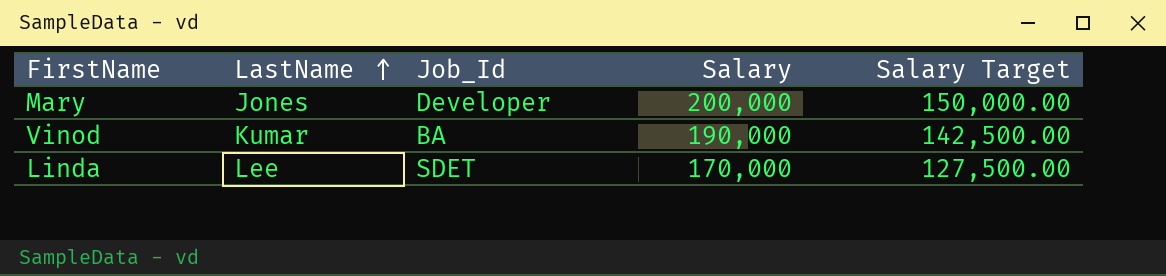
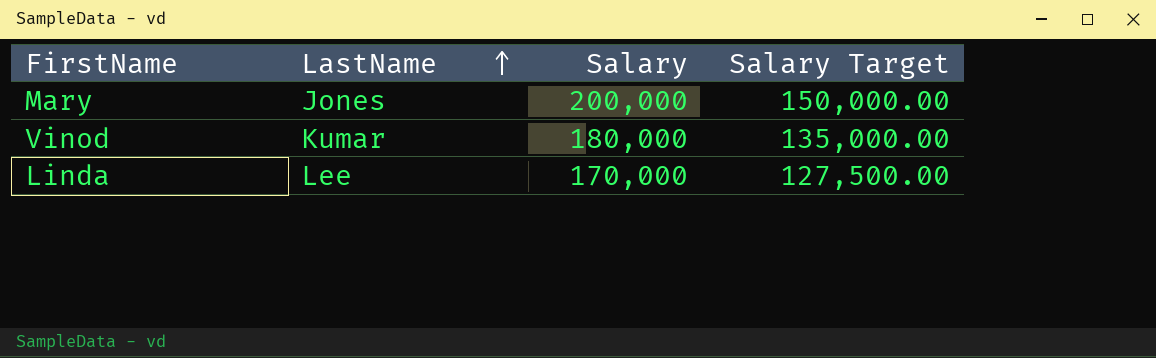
column Job_Id | position: 3 -> none
Vinod | Salary: 190,000 -> 180,000
Vinod | Salary Target: 142,500.00 -> 135,000.00

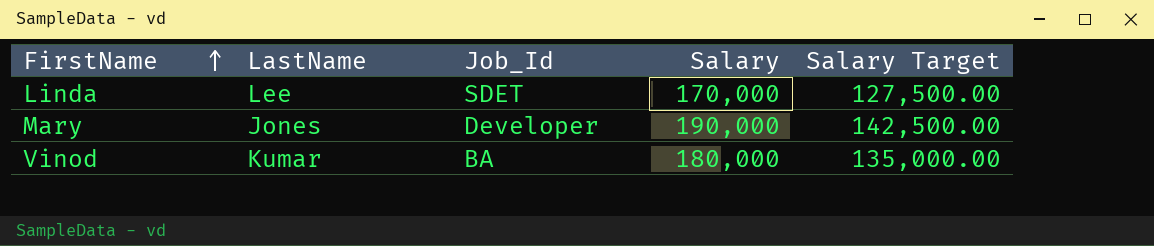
row order: LastName ascending -> FirstName ascending
column Job_Id | position: none -> 3
Mary | Salary: 200,000 -> 190,000
Mary | Salary Target: 150,000.00 -> 142,500.00

